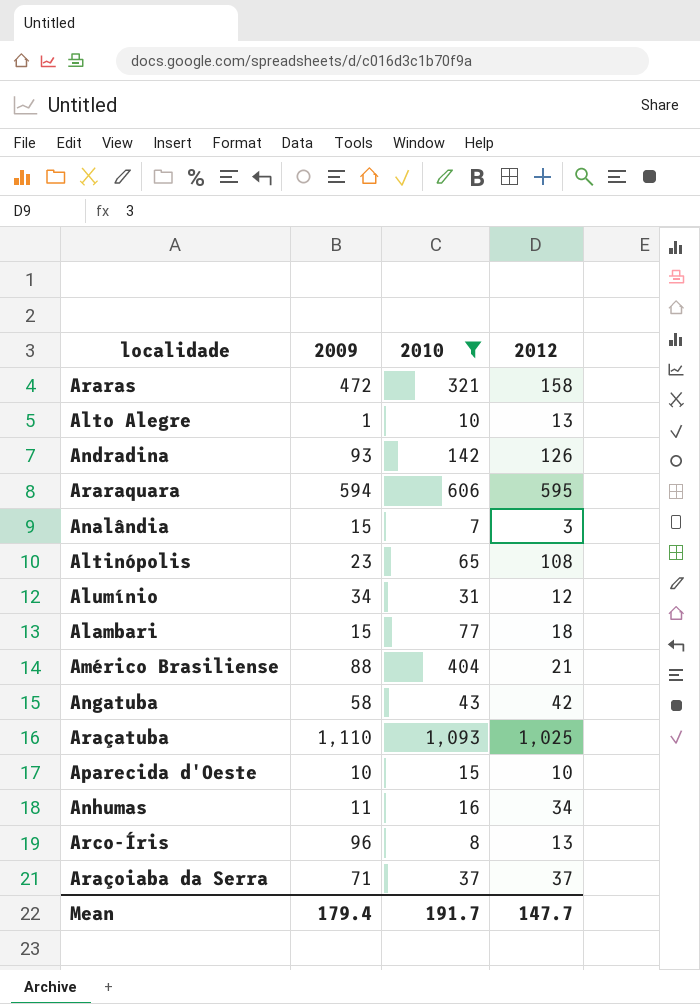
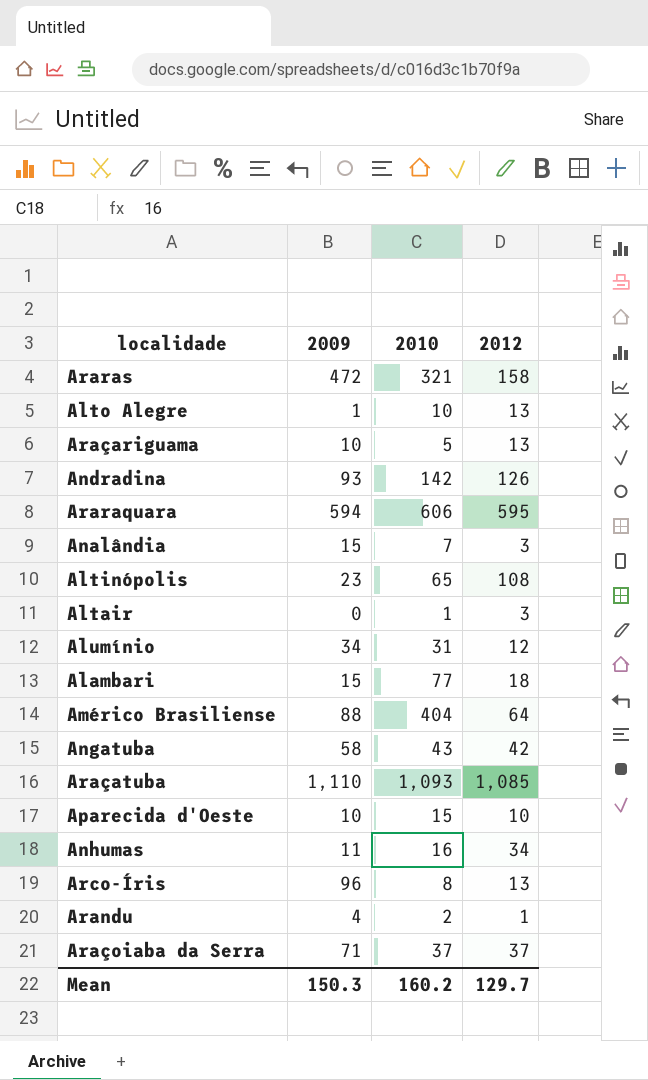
filter: 2010 >= 7 -> none
Américo Brasiliense | 2012: 21 -> 64
Araçatuba | 2012: 1,025 -> 1,085
Mean | 2009: 179.4 -> 150.3
Mean | 2010: 191.7 -> 160.2
Mean | 2012: 147.7 -> 129.7

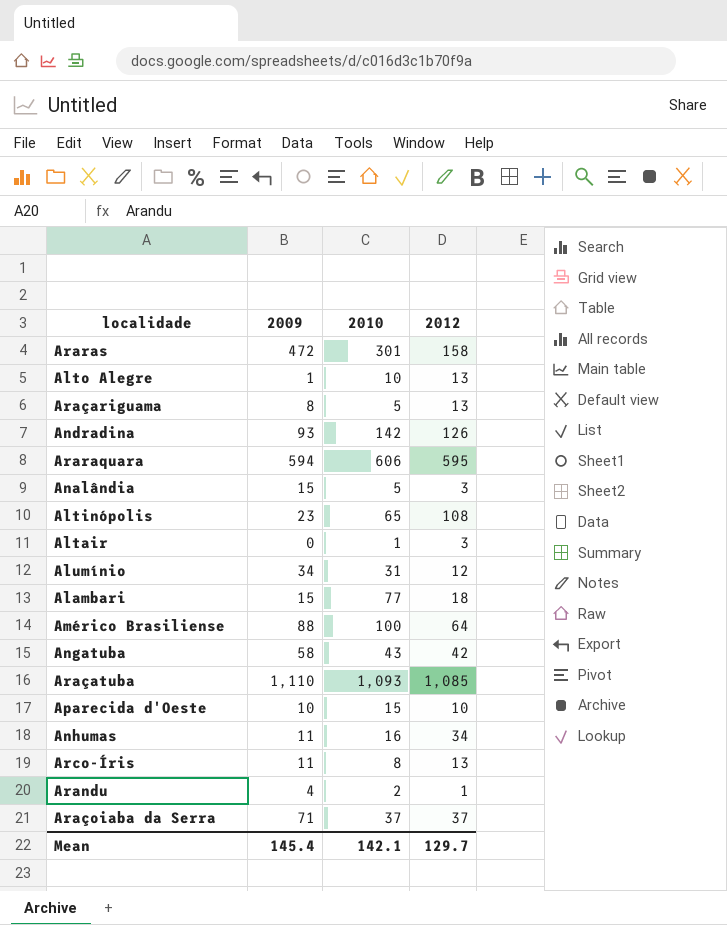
Araras | 2010: 321 -> 301
Araçariguama | 2009: 10 -> 8
Analândia | 2010: 7 -> 5
Américo Brasiliense | 2010: 404 -> 100
Arco-Íris | 2009: 96 -> 11
Mean | 2009: 150.3 -> 145.4
Mean | 2010: 160.2 -> 142.1

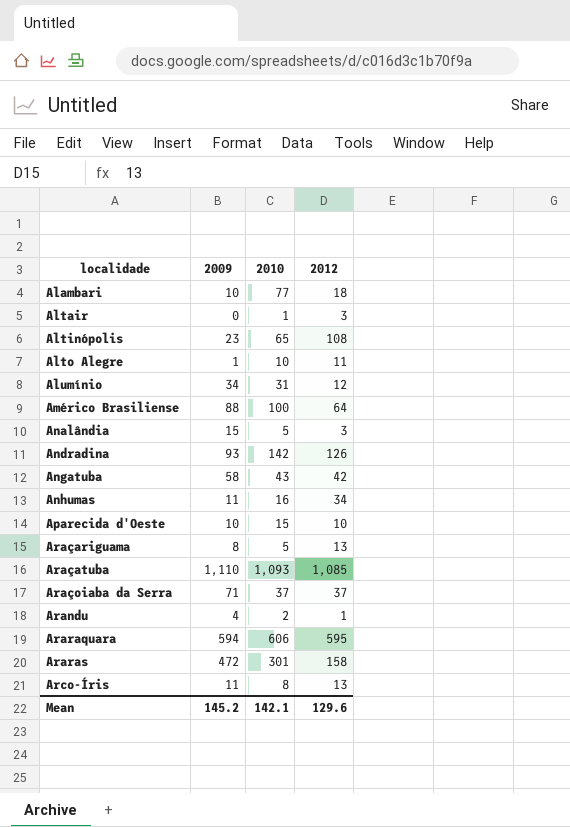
row order: none -> localidade ascending
Alambari | 2009: 15 -> 10
Alto Alegre | 2012: 13 -> 11
Mean | 2009: 145.4 -> 145.2
Mean | 2012: 129.7 -> 129.6

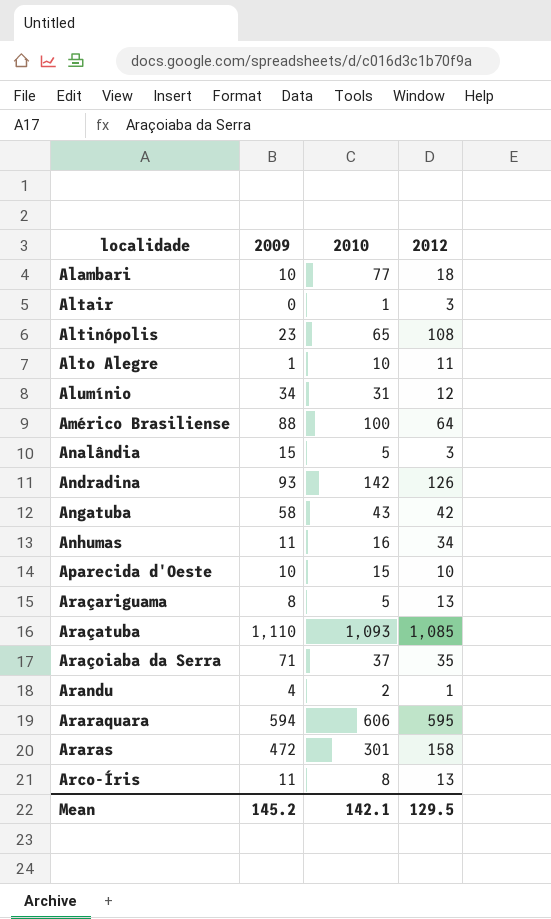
Araçoiaba da Serra | 2012: 37 -> 35
Mean | 2012: 129.6 -> 129.5

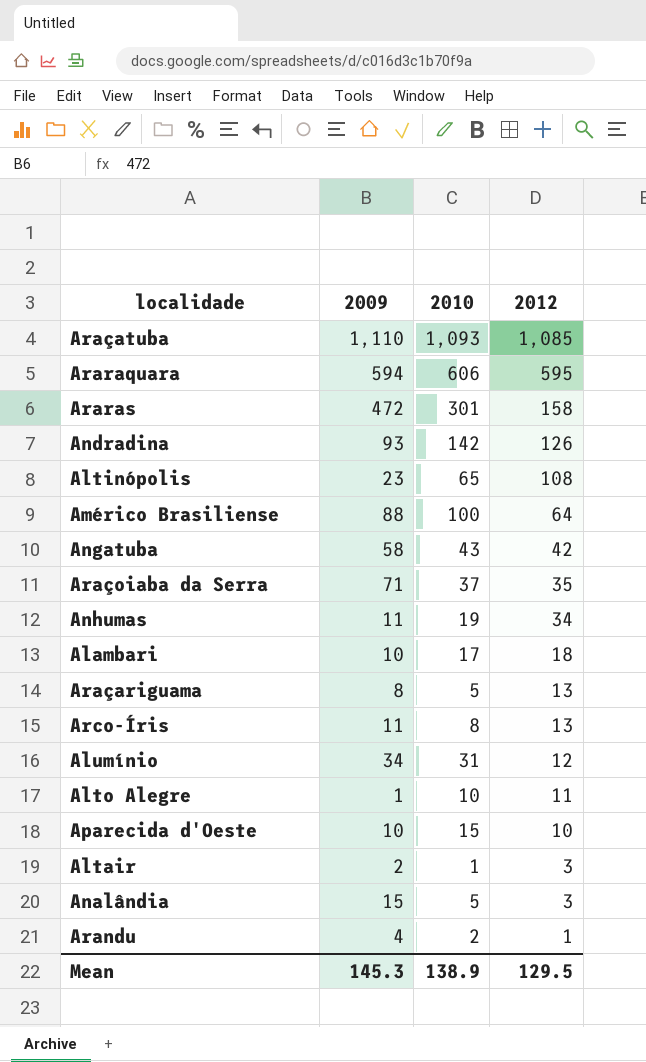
row order: localidade ascending -> 2012 descending
Anhumas | 2010: 16 -> 19
Alambari | 2010: 77 -> 17
Altair | 2009: 0 -> 2
Mean | 2009: 145.2 -> 145.3
Mean | 2010: 142.1 -> 138.9

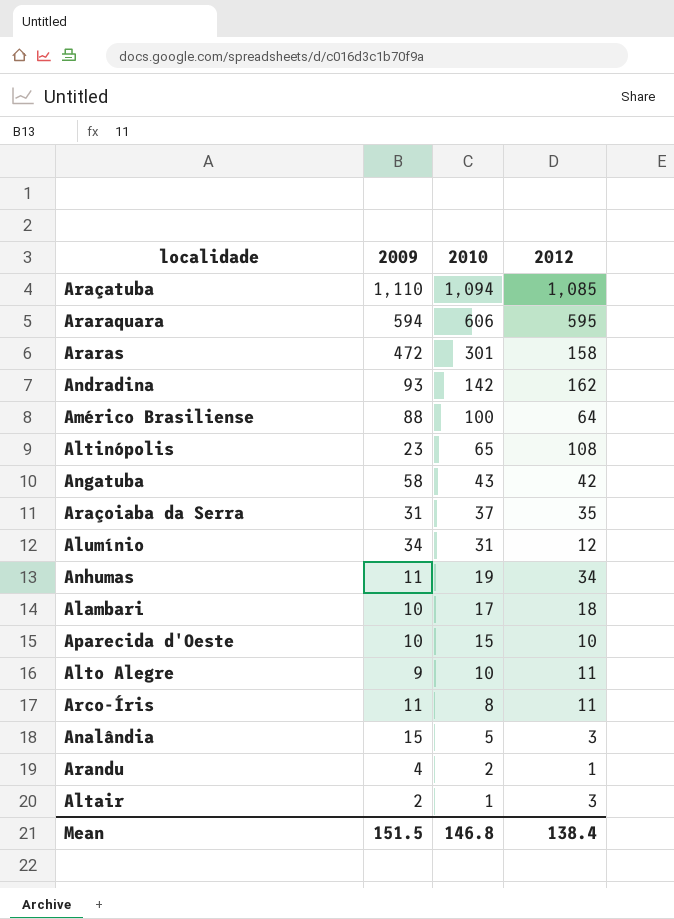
row order: 2012 descending -> 2010 descending
row Araçariguama: 8 | 5 | 13 -> none
Araçatuba | 2010: 1,093 -> 1,094
Andradina | 2012: 126 -> 162
Araçoiaba da Serra | 2009: 71 -> 31
Alto Alegre | 2009: 1 -> 9
Arco-Íris | 2012: 13 -> 11
Mean | 2009: 145.3 -> 151.5
Mean | 2010: 138.9 -> 146.8
Mean | 2012: 129.5 -> 138.4

